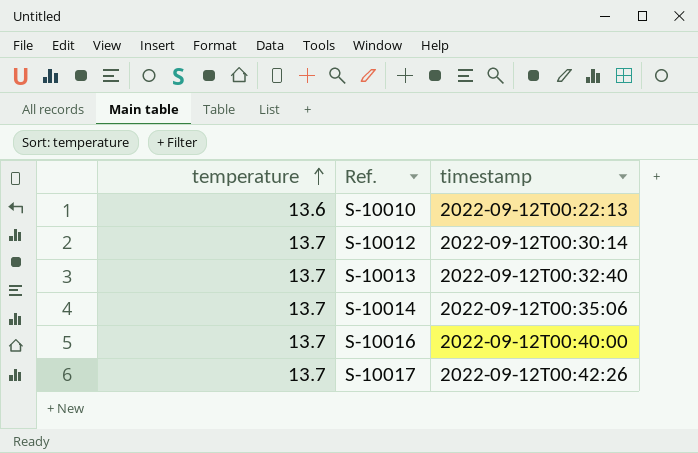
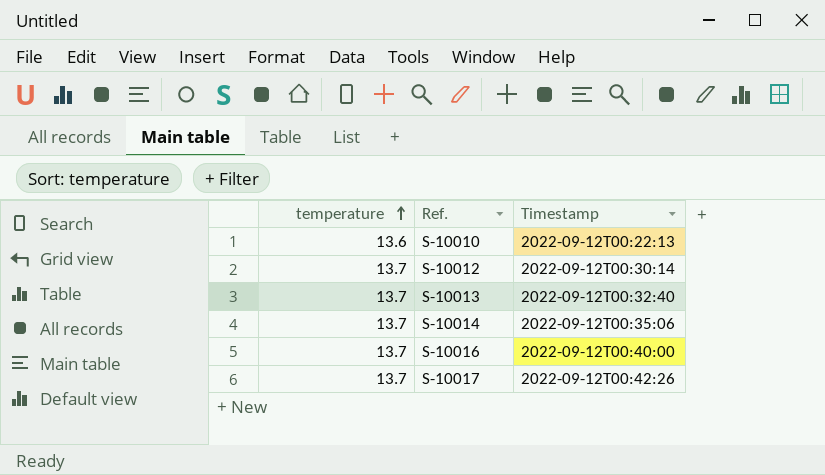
column name: timestamp -> Timestamp

